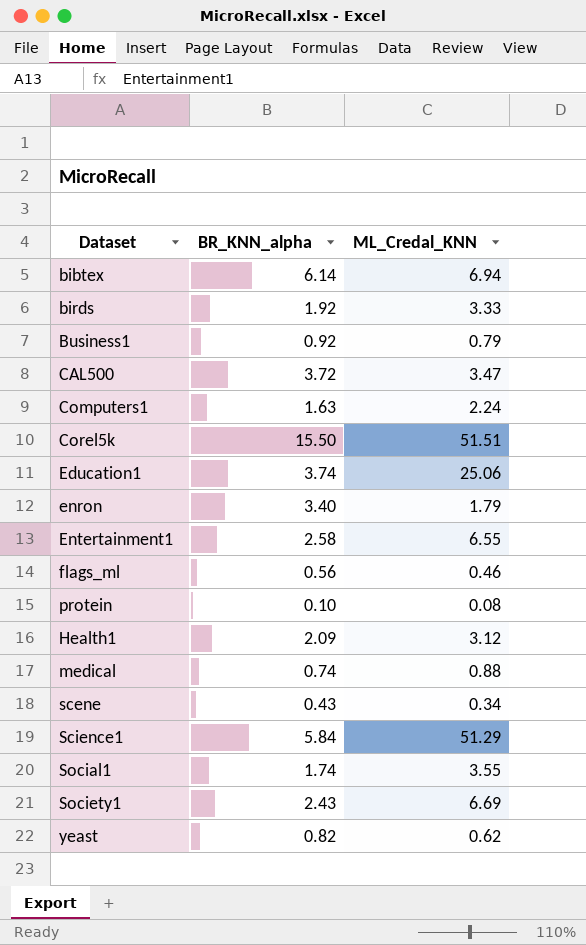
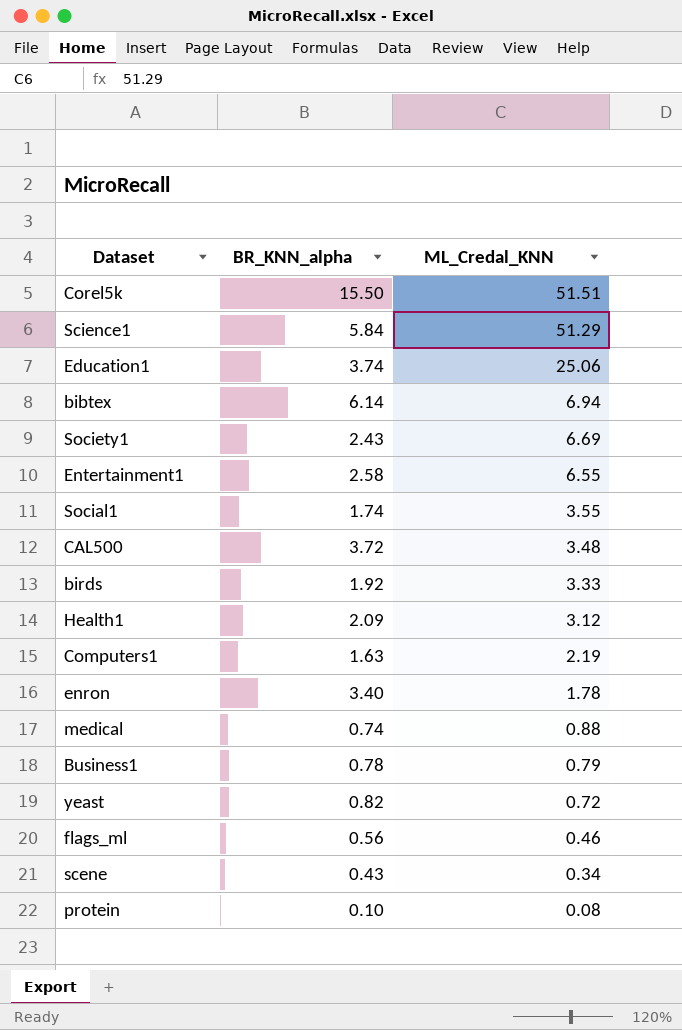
row order: none -> ML_Credal_KNN descending
CAL500 | ML_Credal_KNN: 3.47 -> 3.48
Computers1 | ML_Credal_KNN: 2.24 -> 2.19
enron | ML_Credal_KNN: 1.79 -> 1.78
Business1 | BR_KNN_alpha: 0.92 -> 0.78
yeast | ML_Credal_KNN: 0.62 -> 0.72

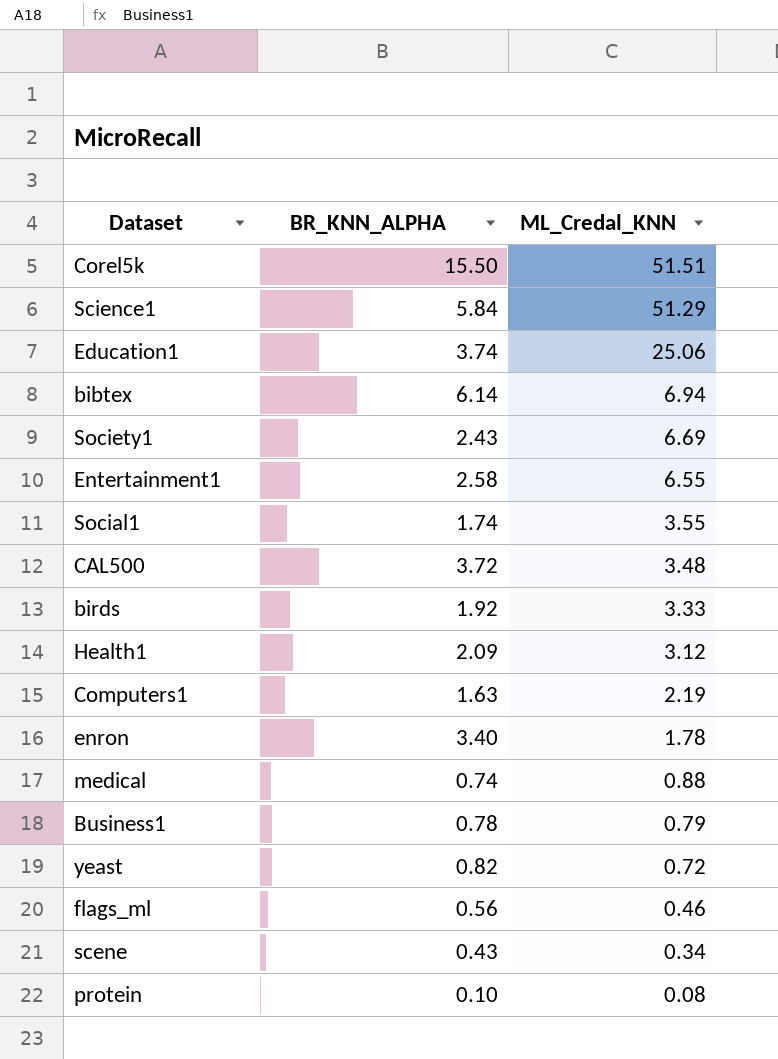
column name: BR_KNN_alpha -> BR_KNN_ALPHA

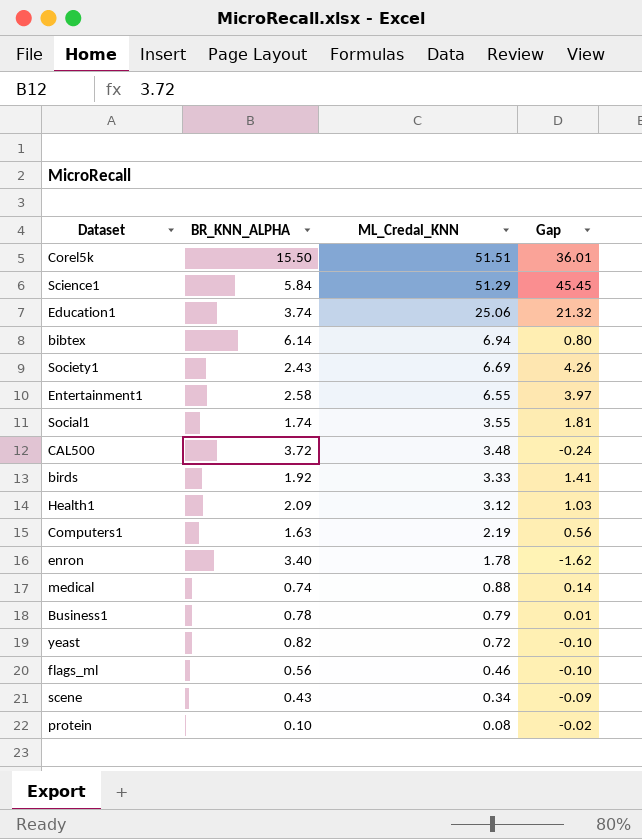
column Gap | formula: none -> [ML_Credal_KNN] - [BR_KNN_ALPHA]

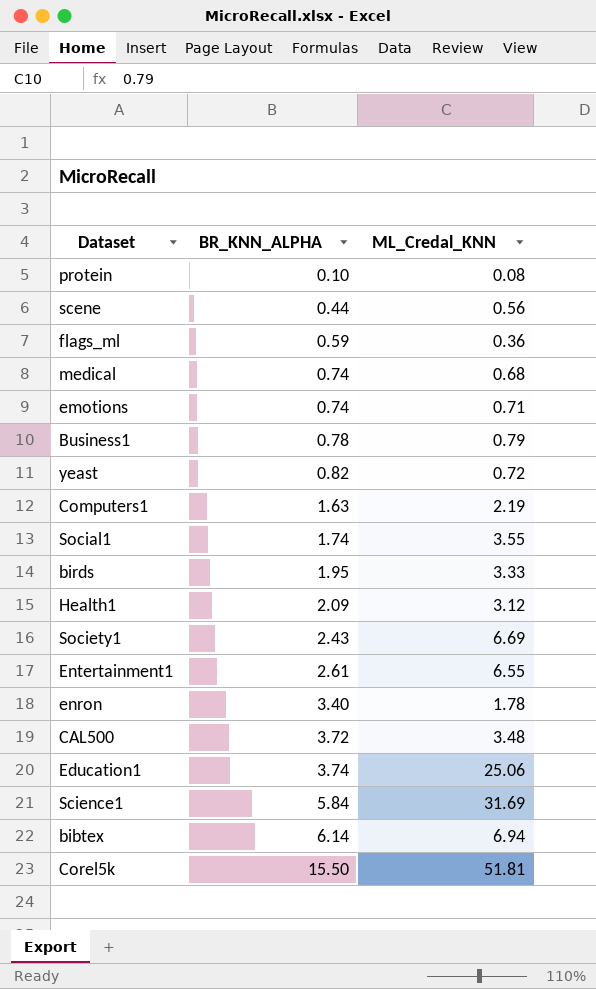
row order: ML_Credal_KNN descending -> BR_KNN_ALPHA ascending
column Gap | formula: [ML_Credal_KNN] - [BR_KNN_ALPHA] -> none
scene | BR_KNN_ALPHA: 0.43 -> 0.44
scene | ML_Credal_KNN: 0.34 -> 0.56
flags_ml | BR_KNN_ALPHA: 0.56 -> 0.59
flags_ml | ML_Credal_KNN: 0.46 -> 0.36
medical | ML_Credal_KNN: 0.88 -> 0.68
row emotions: none -> 0.74 | 0.71
birds | BR_KNN_ALPHA: 1.92 -> 1.95
Entertainment1 | BR_KNN_ALPHA: 2.58 -> 2.61
Science1 | ML_Credal_KNN: 51.29 -> 31.69
Corel5k | ML_Credal_KNN: 51.51 -> 51.81

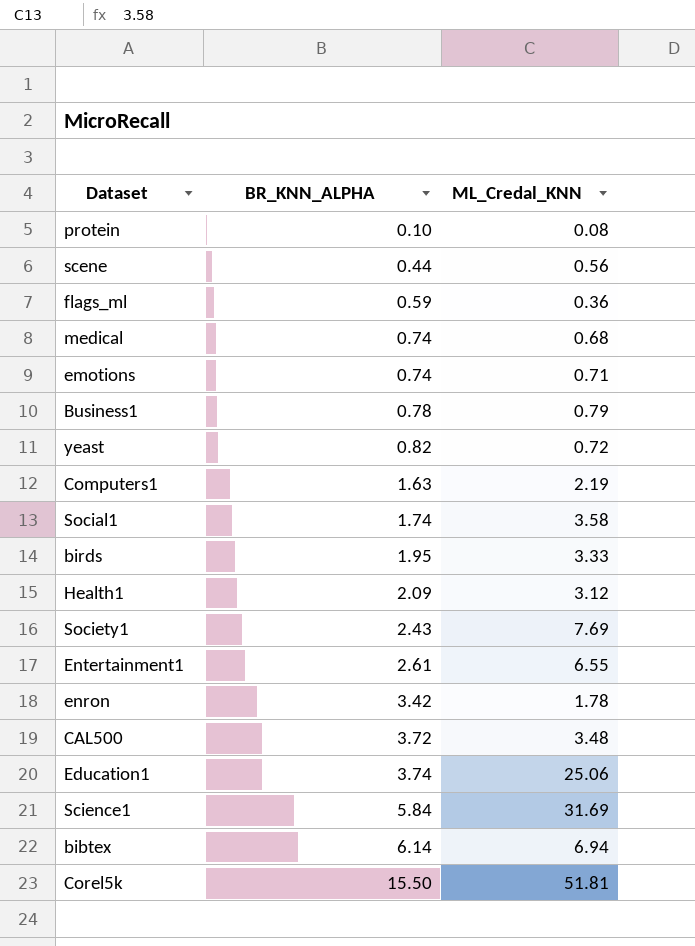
Social1 | ML_Credal_KNN: 3.55 -> 3.58
Society1 | ML_Credal_KNN: 6.69 -> 7.69
enron | BR_KNN_ALPHA: 3.40 -> 3.42

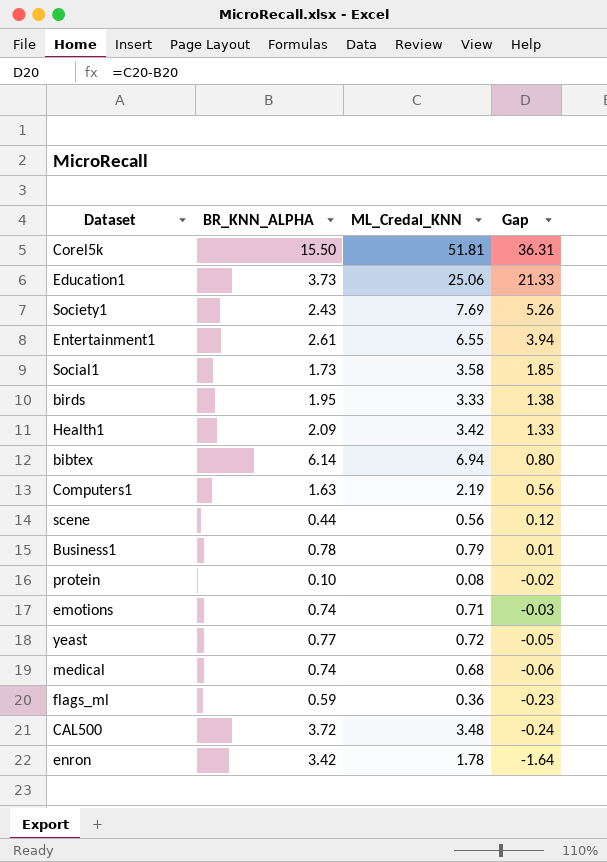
row order: BR_KNN_ALPHA ascending -> Gap descending
column Gap | formula: none -> [ML_Credal_KNN] - [BR_KNN_ALPHA]
row Science1: 5.84 | 31.69 -> none
Education1 | BR_KNN_ALPHA: 3.74 -> 3.73
Social1 | BR_KNN_ALPHA: 1.74 -> 1.73
Health1 | ML_Credal_KNN: 3.12 -> 3.42
yeast | BR_KNN_ALPHA: 0.82 -> 0.77

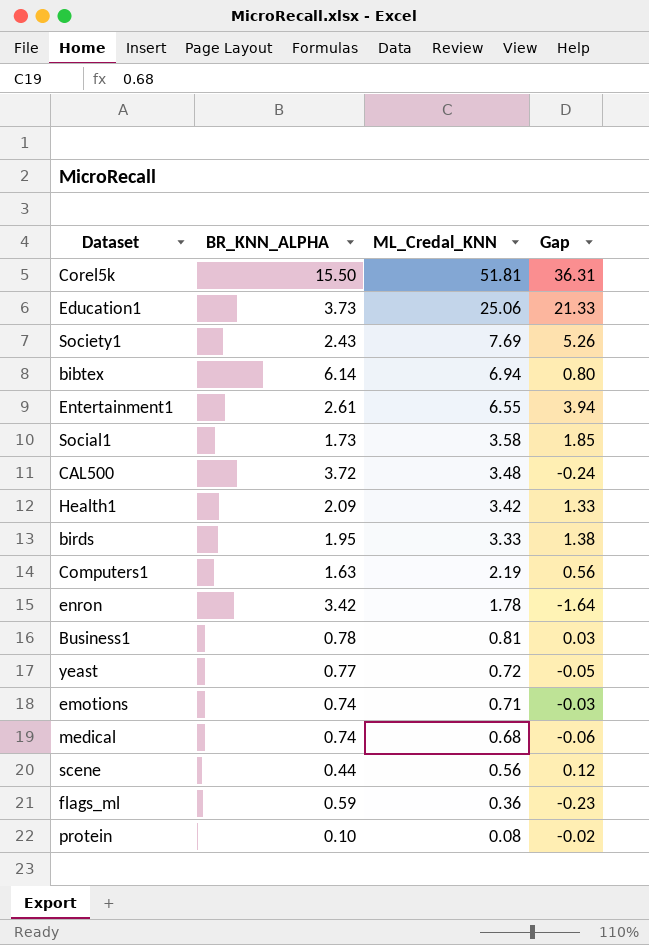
row order: Gap descending -> ML_Credal_KNN descending
Business1 | ML_Credal_KNN: 0.79 -> 0.81
Business1 | Gap: 0.01 -> 0.03

